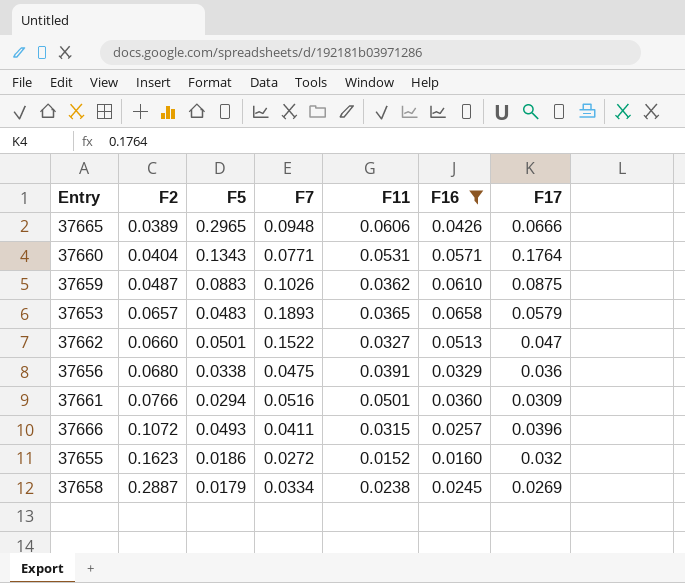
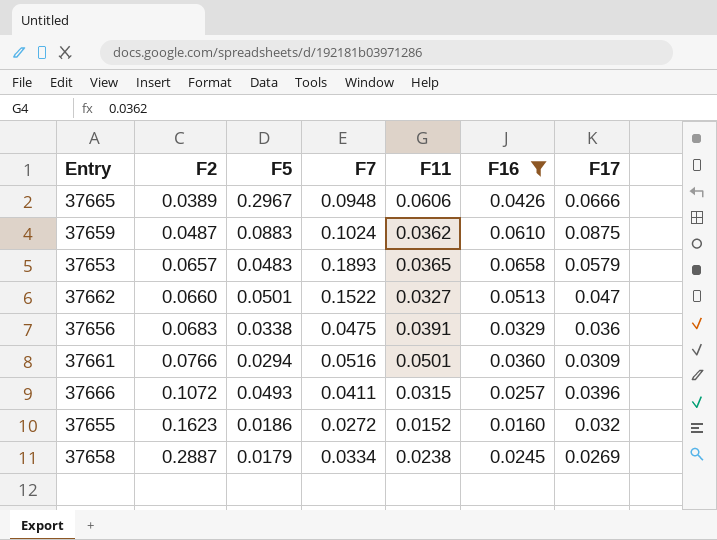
row 37660: 0.0404 | 0.1343 | 0.0771 | 0.0531 | 0.0571 | 0.1764 -> none
37665 | F5: 0.2965 -> 0.2967
37659 | F7: 0.1026 -> 0.1024
37656 | F2: 0.0680 -> 0.0683

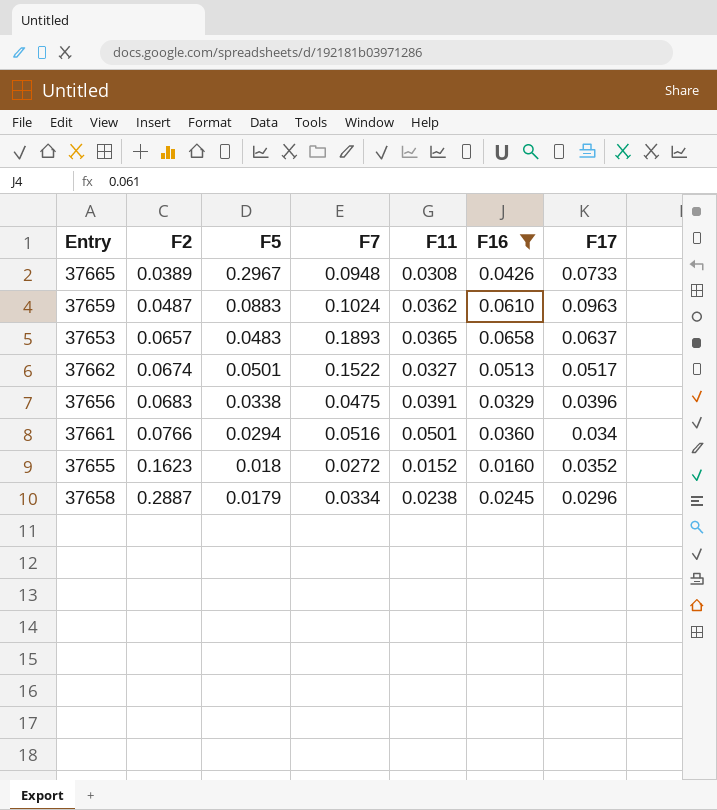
row 37666: 0.1072 | 0.0493 | 0.0411 | 0.0315 | 0.0257 | 0.0396 -> none
37665 | F11: 0.0606 -> 0.0308
37665 | F17: 0.0666 -> 0.0733
37659 | F17: 0.0875 -> 0.0963
37653 | F17: 0.0579 -> 0.0637
37662 | F2: 0.0660 -> 0.0674
37662 | F17: 0.047 -> 0.0517
37656 | F17: 0.036 -> 0.0396
37661 | F17: 0.0309 -> 0.034
37655 | F5: 0.0186 -> 0.018
37655 | F17: 0.032 -> 0.0352
37658 | F17: 0.0269 -> 0.0296

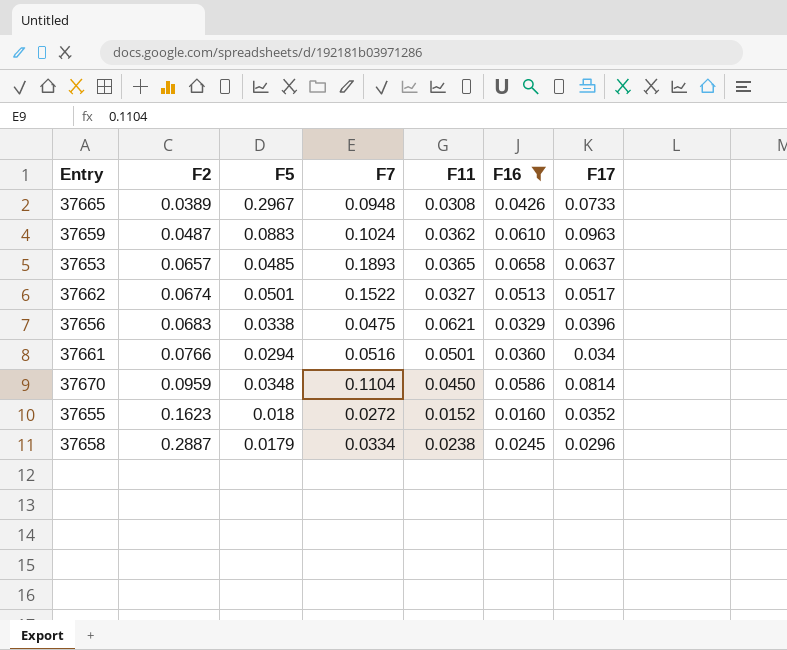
37653 | F5: 0.0483 -> 0.0485
37656 | F11: 0.0391 -> 0.0621
row 37670: none -> 0.0959 | 0.0348 | 0.1104 | 0.0450 | 0.0586 | 0.0814

